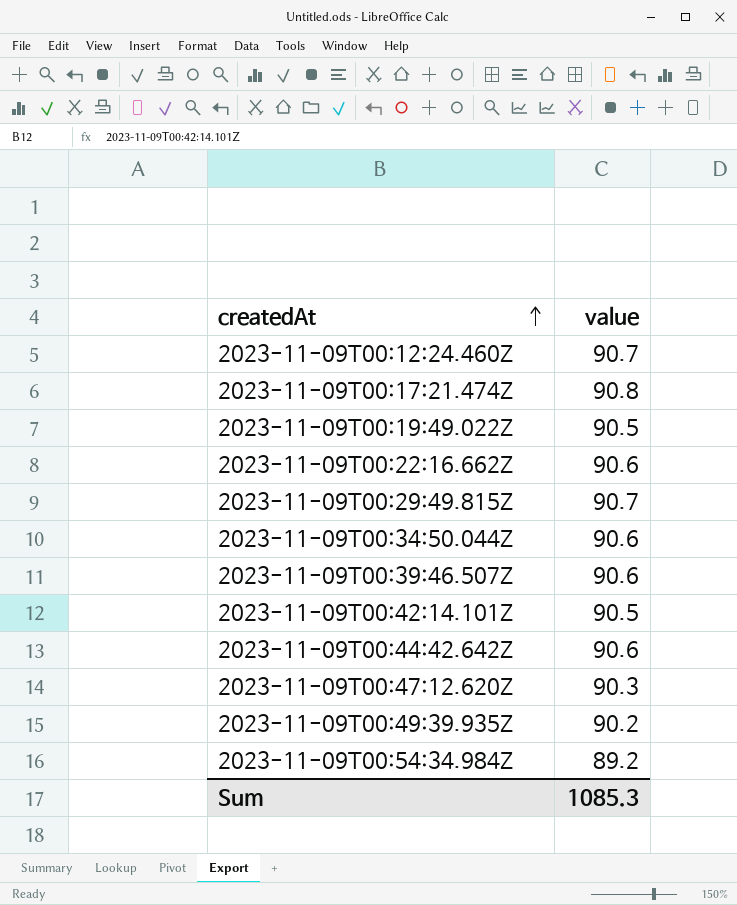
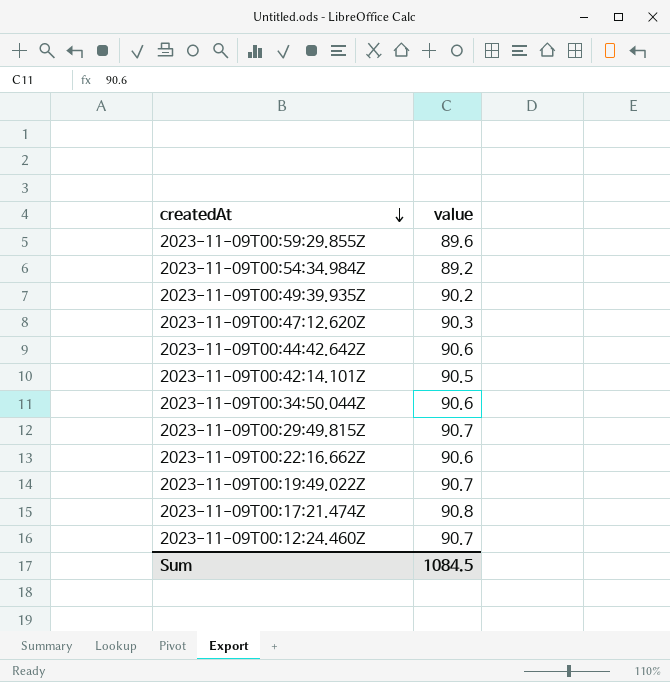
row order: createdAt ascending -> createdAt descending
row 2023-11-09T00:39:46.507Z: 90.6 -> none
row 2023-11-09T00:59:29.855Z: none -> 89.6
2023-11-09T00:19:49.022Z | value: 90.5 -> 90.7
Sum | value: 1085.3 -> 1084.5

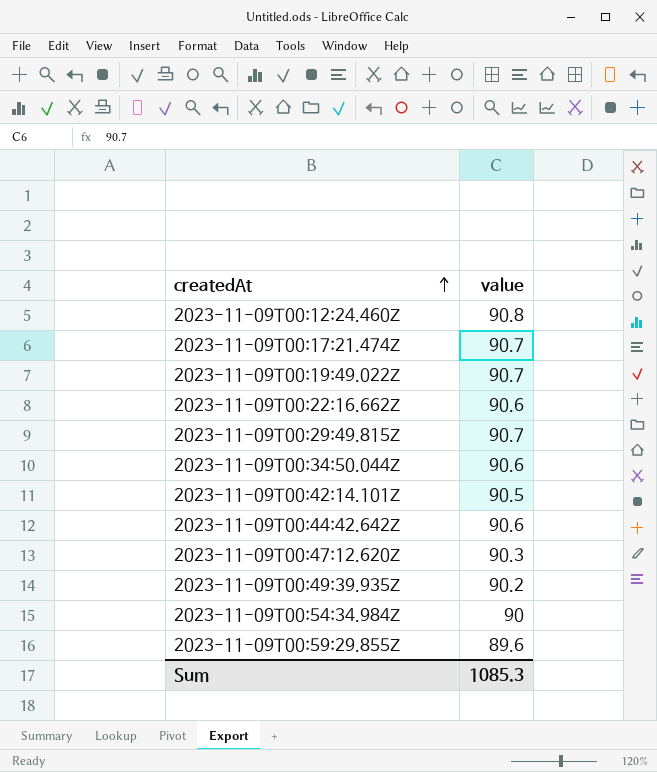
row order: createdAt descending -> createdAt ascending
2023-11-09T00:12:24.460Z | value: 90.7 -> 90.8
2023-11-09T00:17:21.474Z | value: 90.8 -> 90.7
2023-11-09T00:54:34.984Z | value: 89.2 -> 90
Sum | value: 1084.5 -> 1085.3

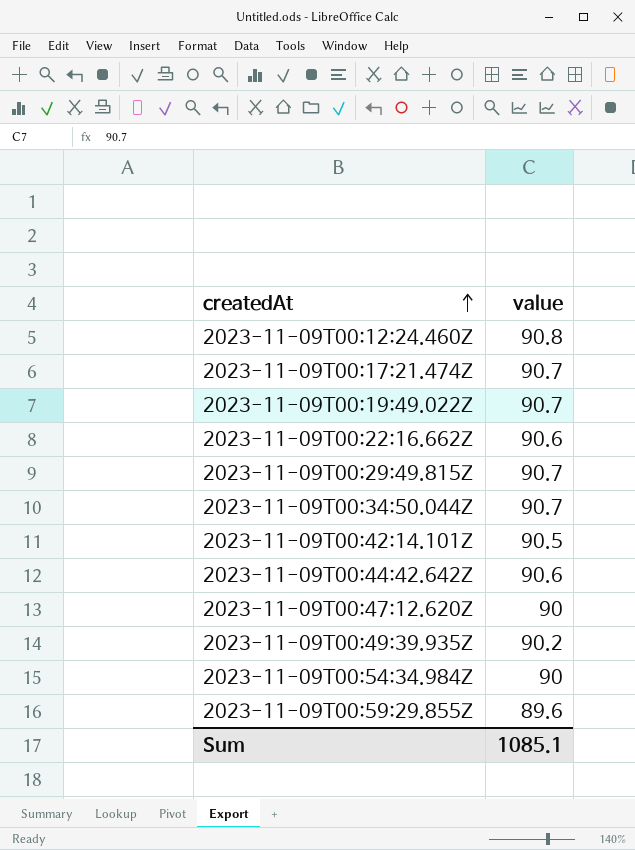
2023-11-09T00:34:50.044Z | value: 90.6 -> 90.7
2023-11-09T00:47:12.620Z | value: 90.3 -> 90
Sum | value: 1085.3 -> 1085.1

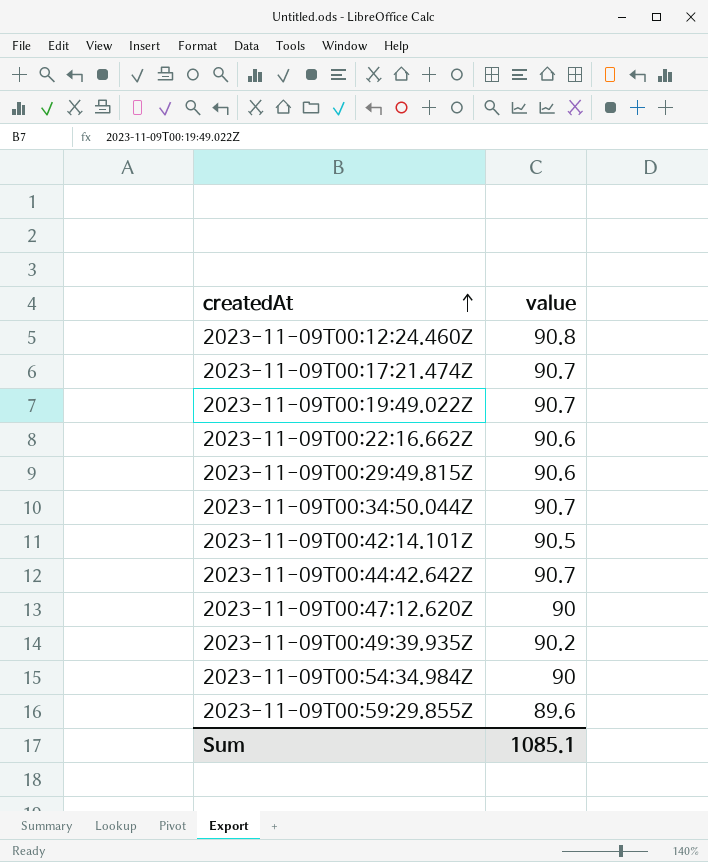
2023-11-09T00:29:49.815Z | value: 90.7 -> 90.6
2023-11-09T00:44:42.642Z | value: 90.6 -> 90.7

